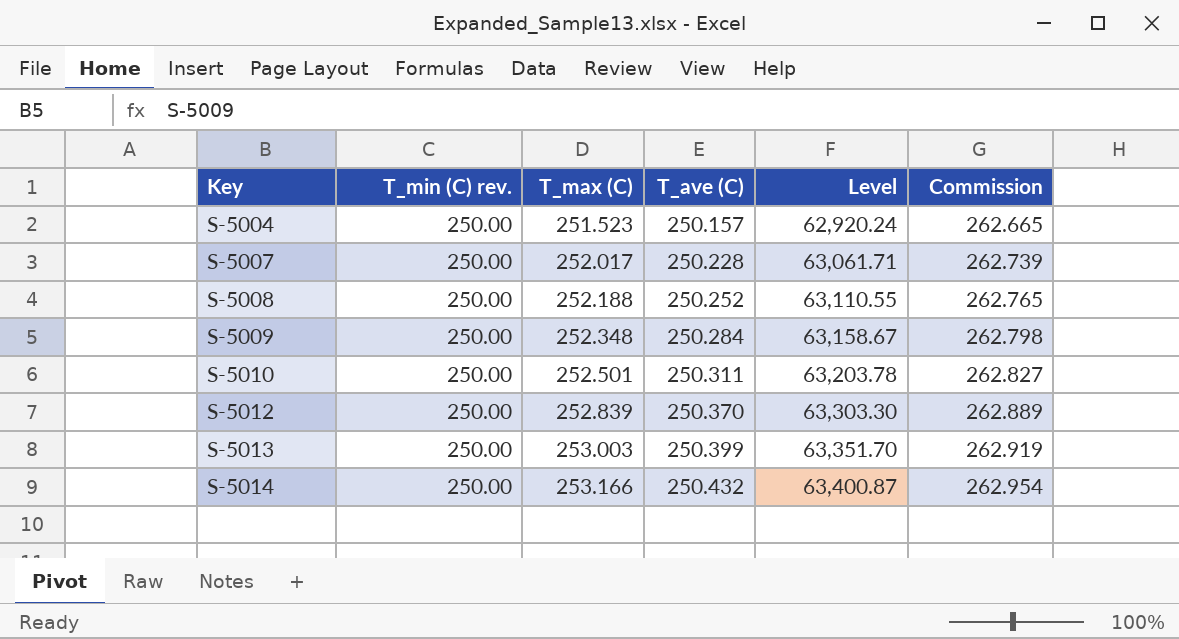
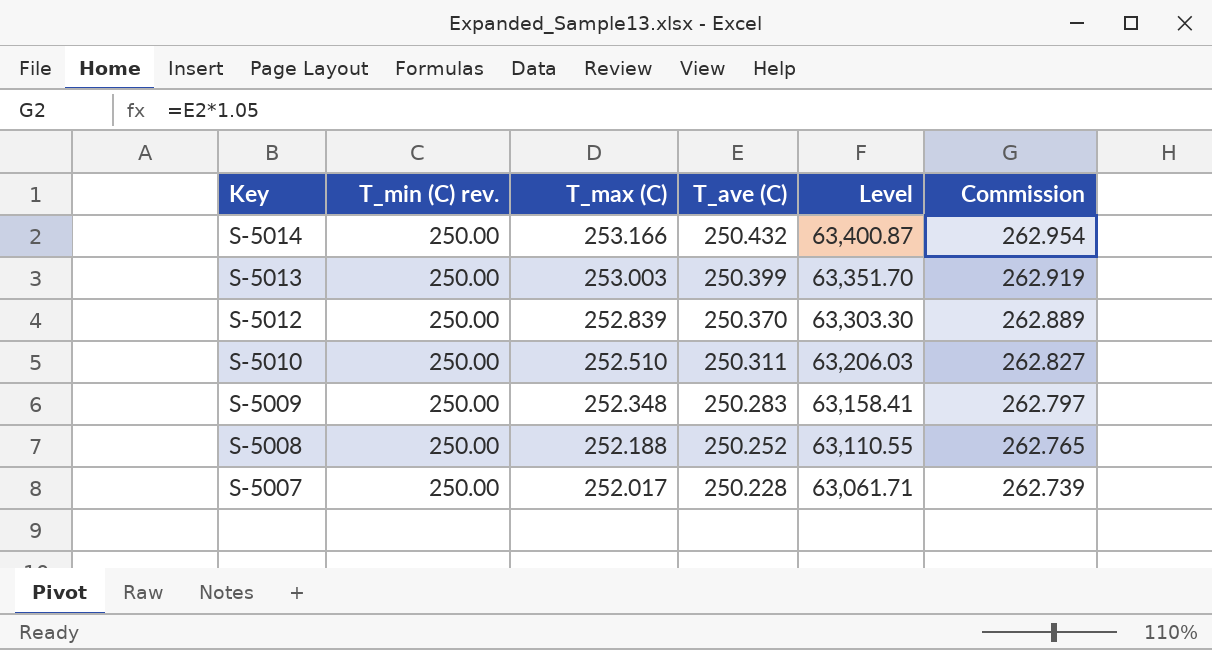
row order: Key ascending -> Key descending
row S-5004: 250.00 | 251.523 | 250.157 | 62,920.24 | 262.665 -> none
S-5010 | T_max (C): 252.501 -> 252.510
S-5010 | Level: 63,203.78 -> 63,206.03
S-5009 | T_ave (C): 250.284 -> 250.283
S-5009 | Level: 63,158.67 -> 63,158.41
S-5009 | Commission: 262.798 -> 262.797

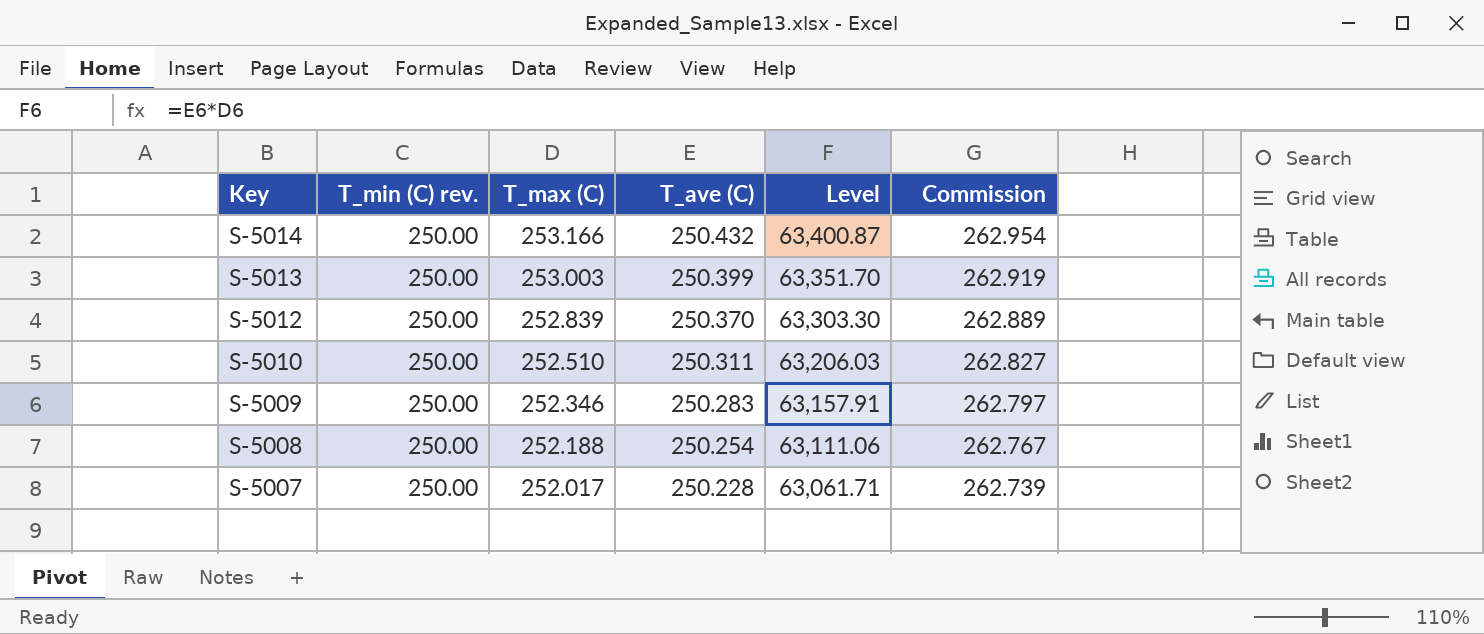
S-5009 | T_max (C): 252.348 -> 252.346
S-5009 | Level: 63,158.41 -> 63,157.91
S-5008 | T_ave (C): 250.252 -> 250.254
S-5008 | Level: 63,110.55 -> 63,111.06
S-5008 | Commission: 262.765 -> 262.767

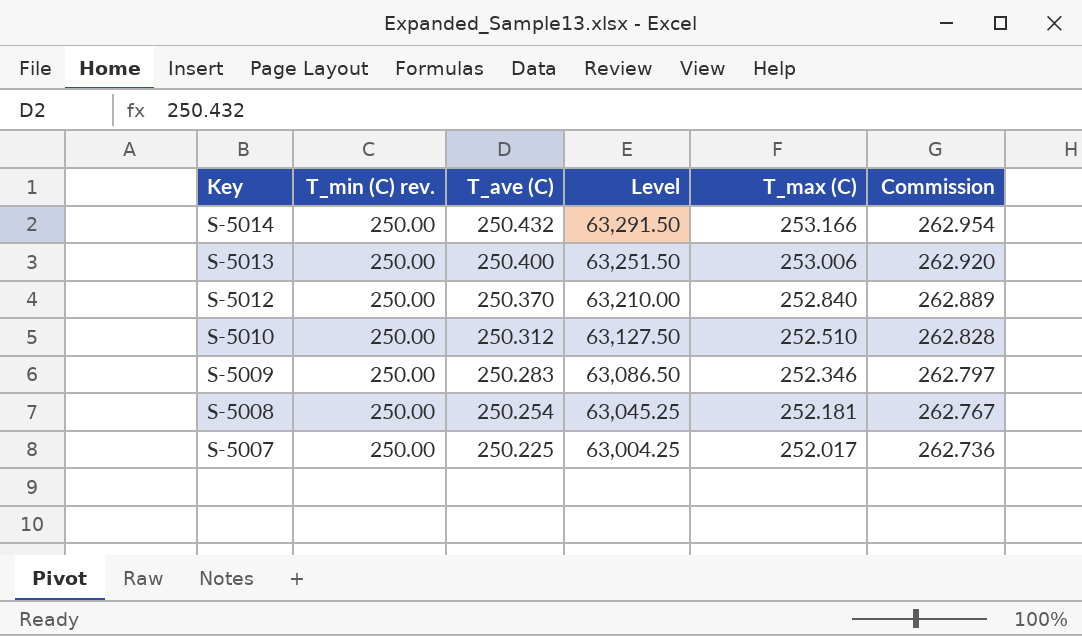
column Level | formula: [T_max (C)] * [T_ave (C)] -> [T_min (C) rev.] * [T_max (C)]
column T_max (C) | position: 3 -> 5
S-5013 | T_ave (C): 250.399 -> 250.400
S-5013 | T_max (C): 253.003 -> 253.006
S-5013 | Commission: 262.919 -> 262.920
S-5012 | T_max (C): 252.839 -> 252.840
S-5010 | T_ave (C): 250.311 -> 250.312
S-5010 | Commission: 262.827 -> 262.828
S-5008 | T_max (C): 252.188 -> 252.181
S-5007 | T_ave (C): 250.228 -> 250.225
S-5007 | Commission: 262.739 -> 262.736

